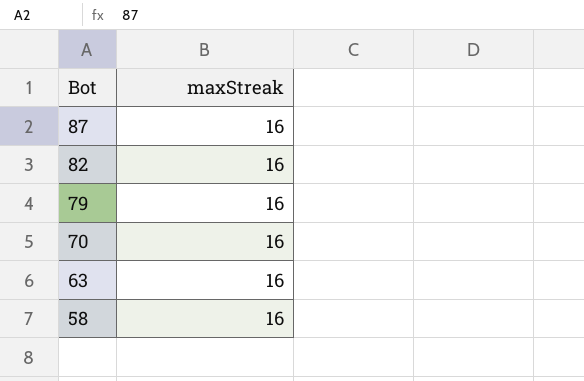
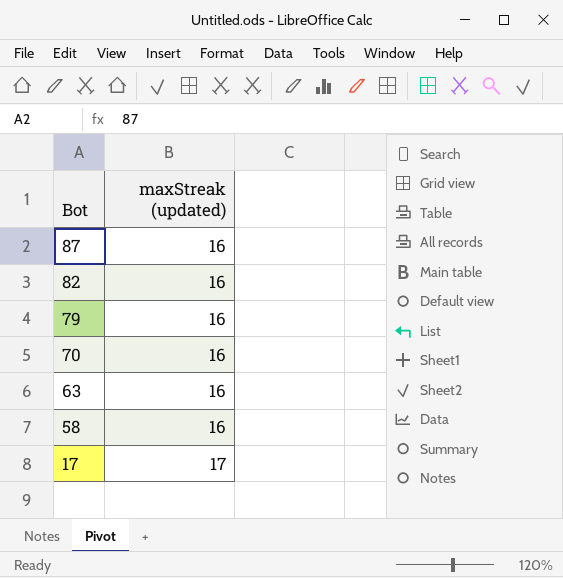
column name: maxStreak -> maxStreak (updated)
row 17: none -> 17

